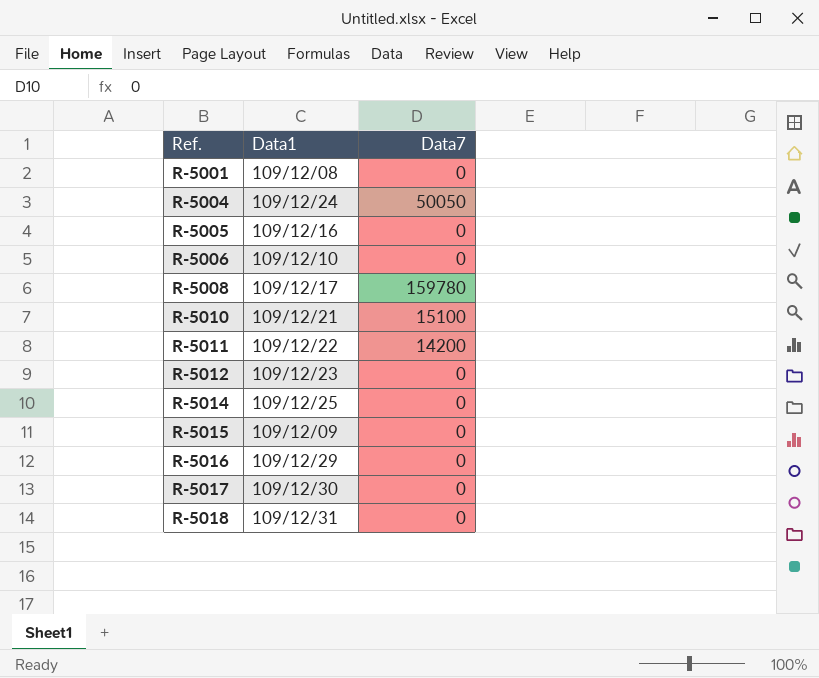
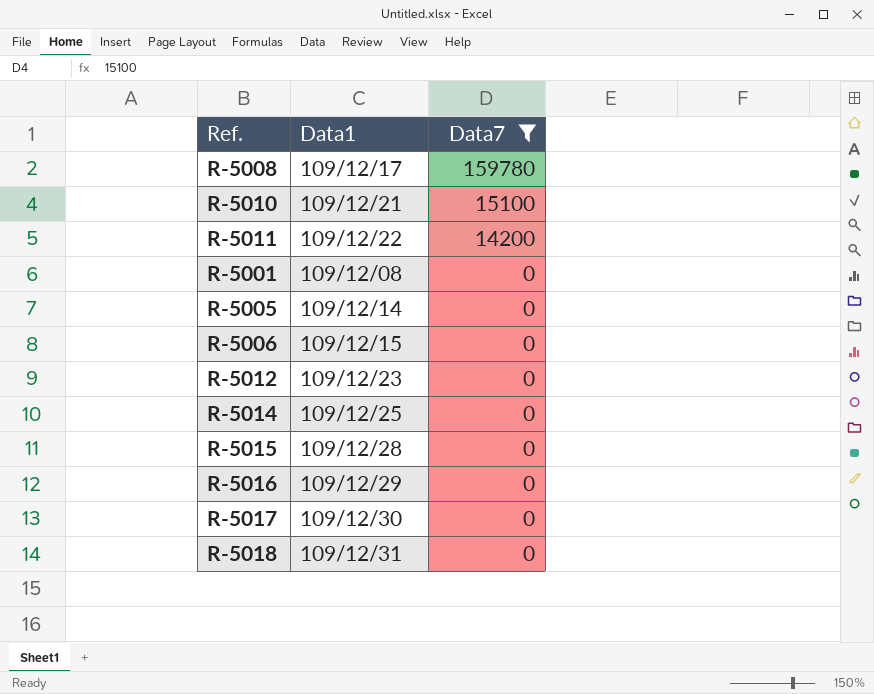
filter: none -> Data7 != 50050
row order: Ref. ascending -> Data7 descending
R-5005 | Data1: 109/12/16 -> 109/12/14
R-5006 | Data1: 109/12/10 -> 109/12/15
R-5015 | Data1: 109/12/09 -> 109/12/28

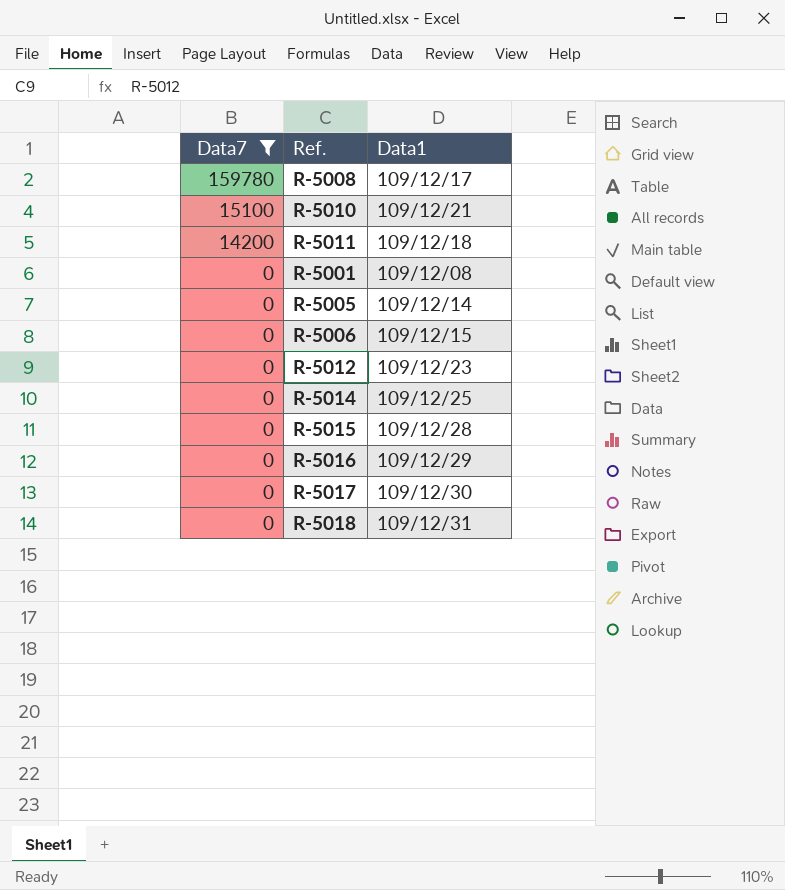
column Data7 | position: 3 -> 1
R-5011 | Data1: 109/12/22 -> 109/12/18

